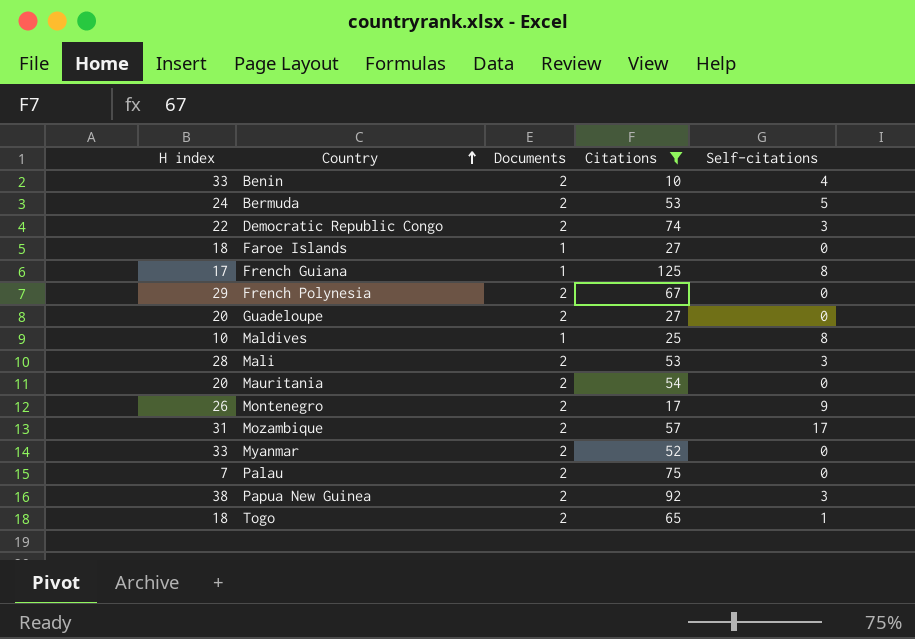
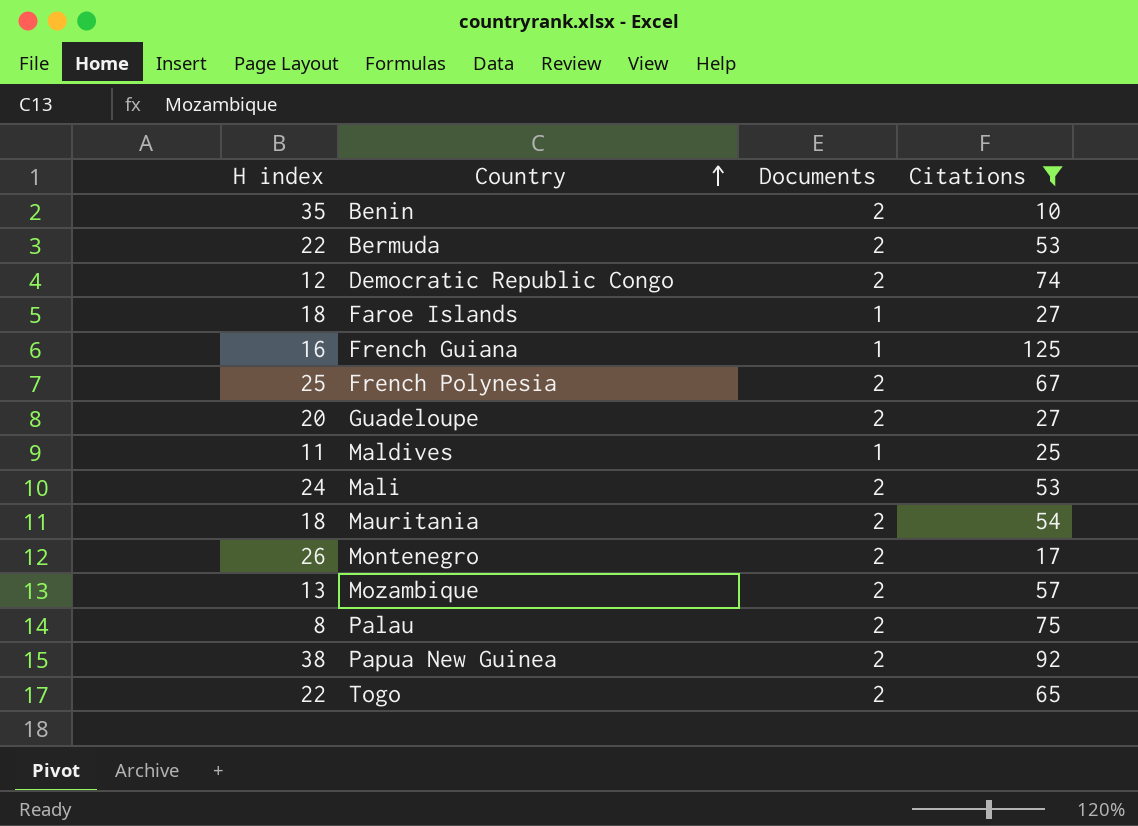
column Self-citations | position: 5 -> none
row Myanmar: 33 | 2 | 52 | 0 -> none
Benin | H index: 33 -> 35
Bermuda | H index: 24 -> 22
Democratic Republic Congo | H index: 22 -> 12
French Guiana | H index: 17 -> 16
French Polynesia | H index: 29 -> 25
Maldives | H index: 10 -> 11
Mali | H index: 28 -> 24
Mauritania | H index: 20 -> 18
Mozambique | H index: 31 -> 13
Palau | H index: 7 -> 8
Togo | H index: 18 -> 22

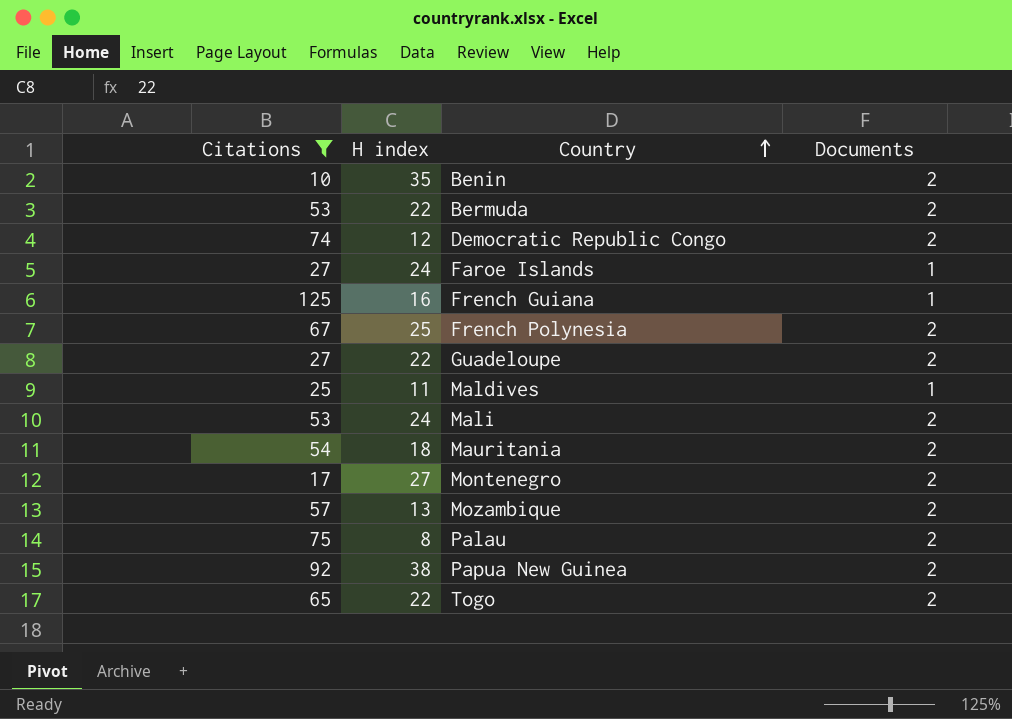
column Citations | position: 4 -> 1
Faroe Islands | H index: 18 -> 24
Guadeloupe | H index: 20 -> 22
Montenegro | H index: 26 -> 27

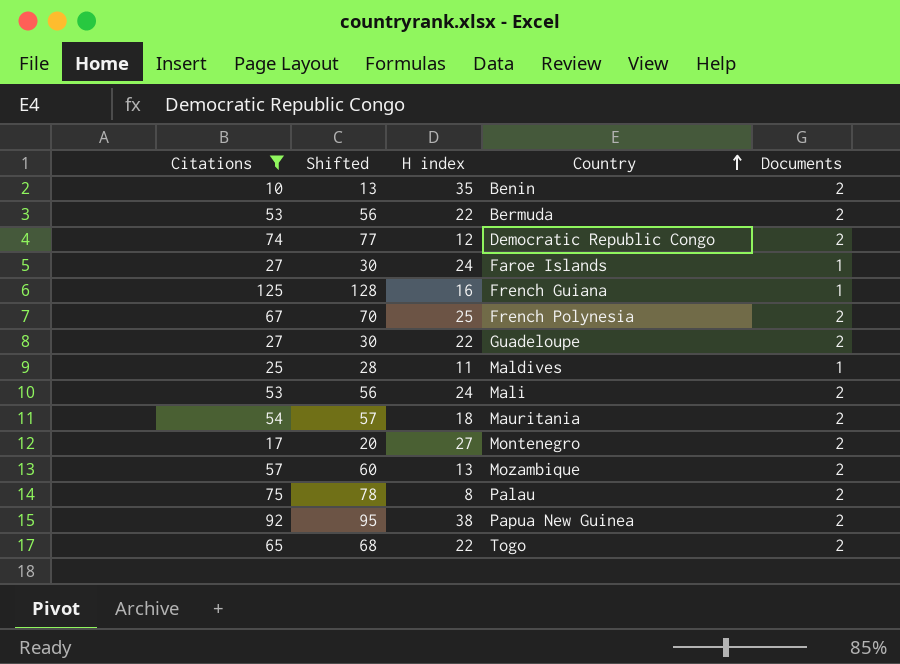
column Shifted | formula: none -> [Citations] + 3

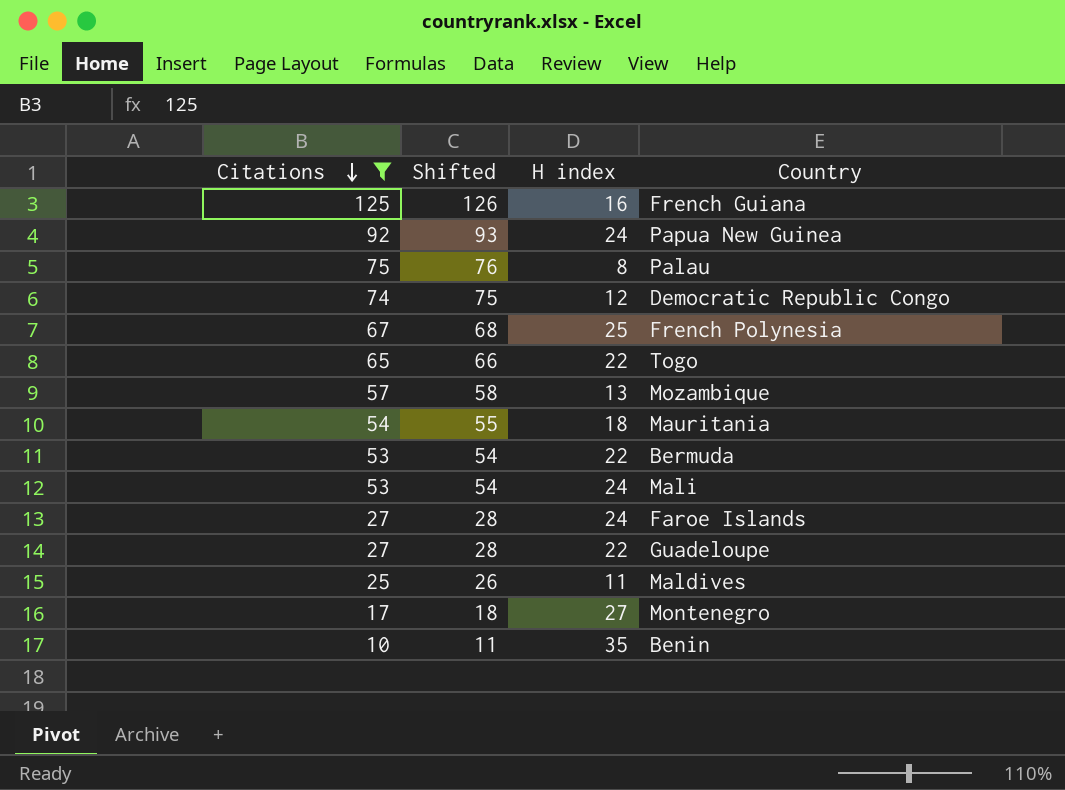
row order: Country ascending -> Citations descending
column Documents | position: 5 -> none
column Shifted | formula: [Citations] + 3 -> [Citations] + 1
Papua New Guinea | H index: 38 -> 24

